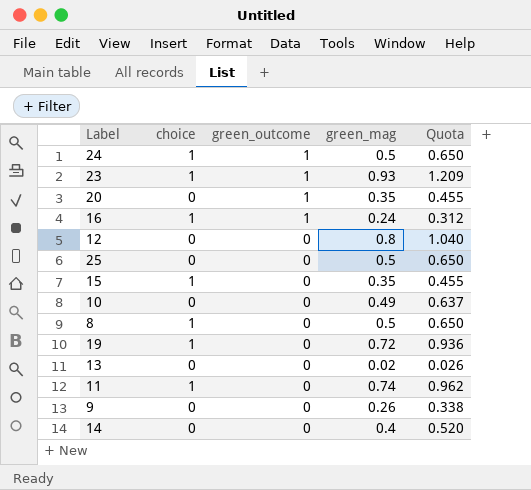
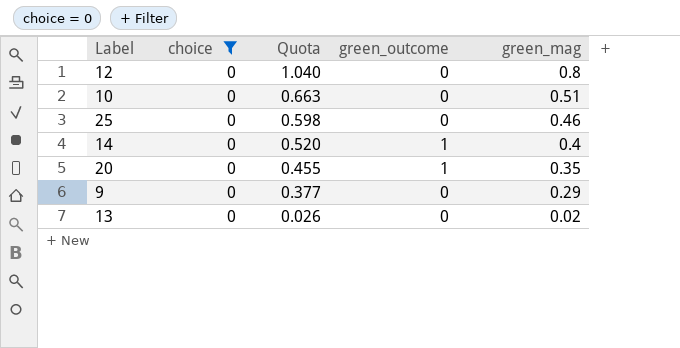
filter: none -> choice = 0
row order: green_outcome descending -> Quota descending
column Quota | position: 5 -> 3
10 | Quota: 0.637 -> 0.663
10 | green_mag: 0.49 -> 0.51
25 | Quota: 0.650 -> 0.598
25 | green_mag: 0.5 -> 0.46
14 | green_outcome: 0 -> 1
9 | Quota: 0.338 -> 0.377
9 | green_mag: 0.26 -> 0.29

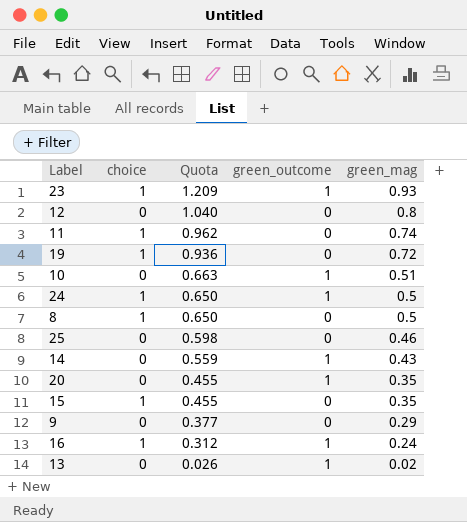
filter: choice = 0 -> none
10 | green_outcome: 0 -> 1
14 | Quota: 0.520 -> 0.559
14 | green_mag: 0.4 -> 0.43
13 | green_outcome: 0 -> 1

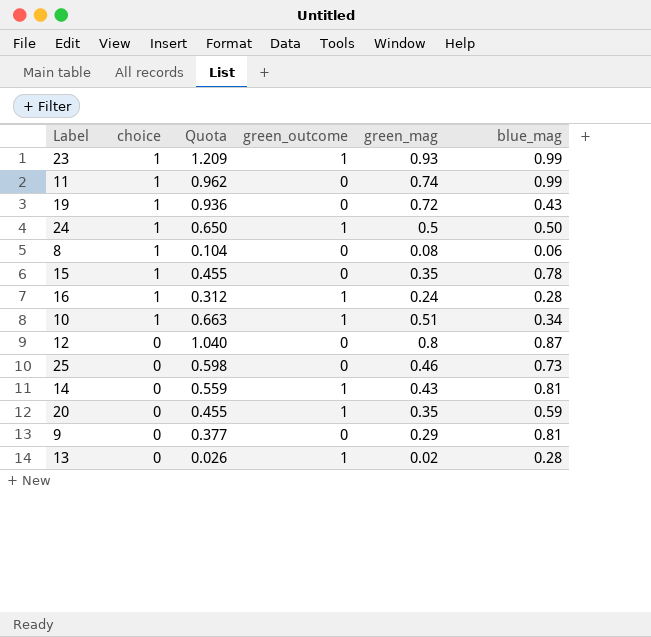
row order: Quota descending -> choice descending
column blue_mag | position: none -> 6
8 | Quota: 0.650 -> 0.104
8 | green_mag: 0.5 -> 0.08
10 | choice: 0 -> 1

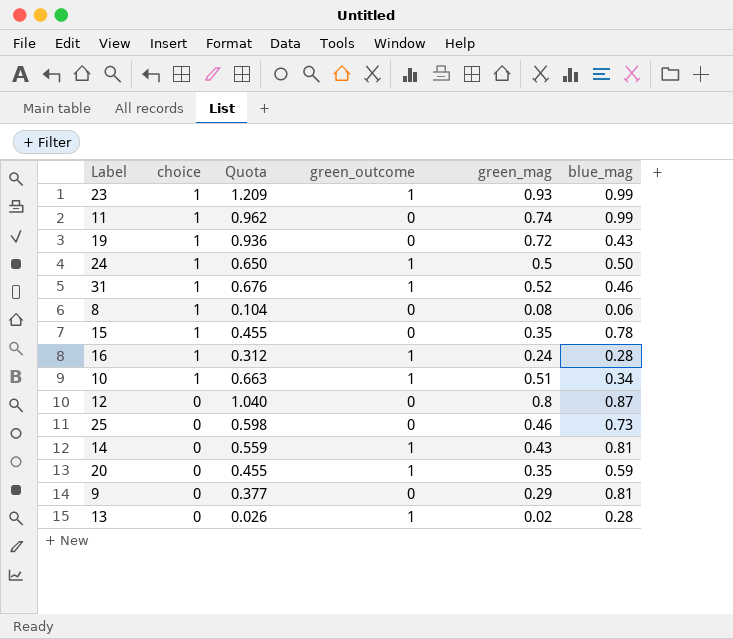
row 31: none -> 1 | 0.676 | 1 | 0.52 | 0.46

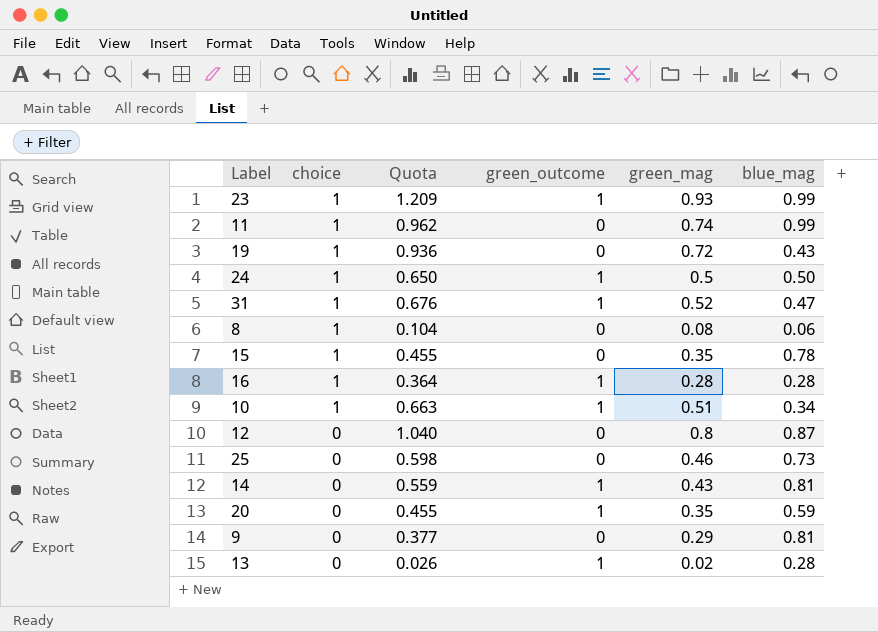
31 | blue_mag: 0.46 -> 0.47
16 | Quota: 0.312 -> 0.364
16 | green_mag: 0.24 -> 0.28

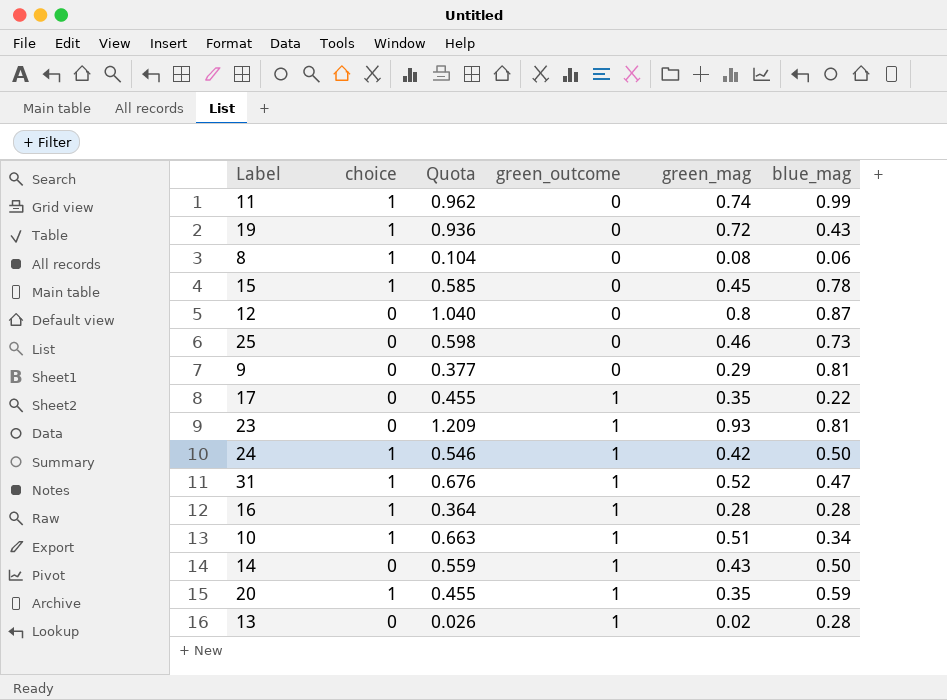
row order: choice descending -> green_outcome ascending
15 | Quota: 0.455 -> 0.585
15 | green_mag: 0.35 -> 0.45
row 17: none -> 0 | 0.455 | 1 | 0.35 | 0.22
23 | choice: 1 -> 0
23 | blue_mag: 0.99 -> 0.81
24 | Quota: 0.650 -> 0.546
24 | green_mag: 0.5 -> 0.42
14 | blue_mag: 0.81 -> 0.50
20 | choice: 0 -> 1

